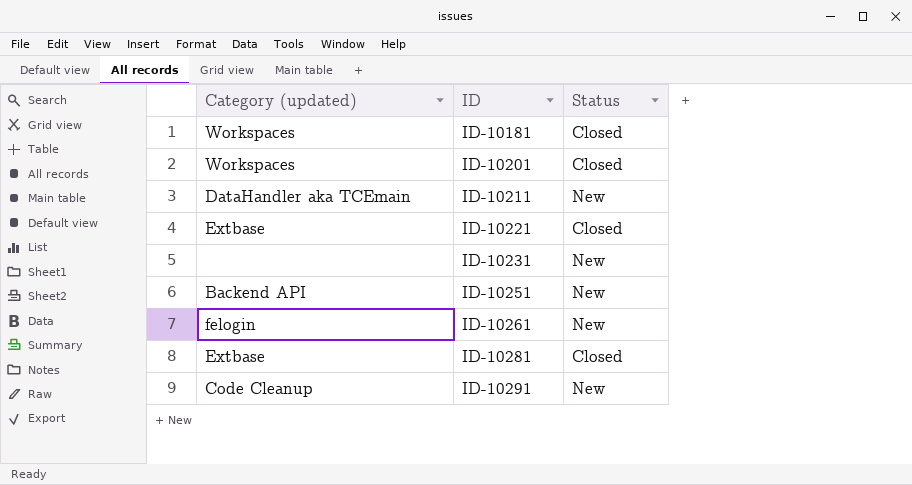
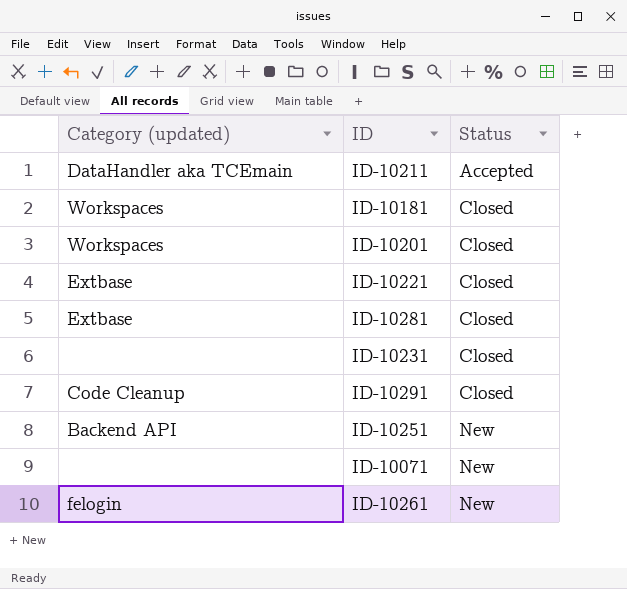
row order: ID ascending -> Status ascending
ID-10211 | Status: New -> Accepted
ID-10231 | Status: New -> Closed
ID-10291 | Status: New -> Closed
row ID-10071: none -> none | New

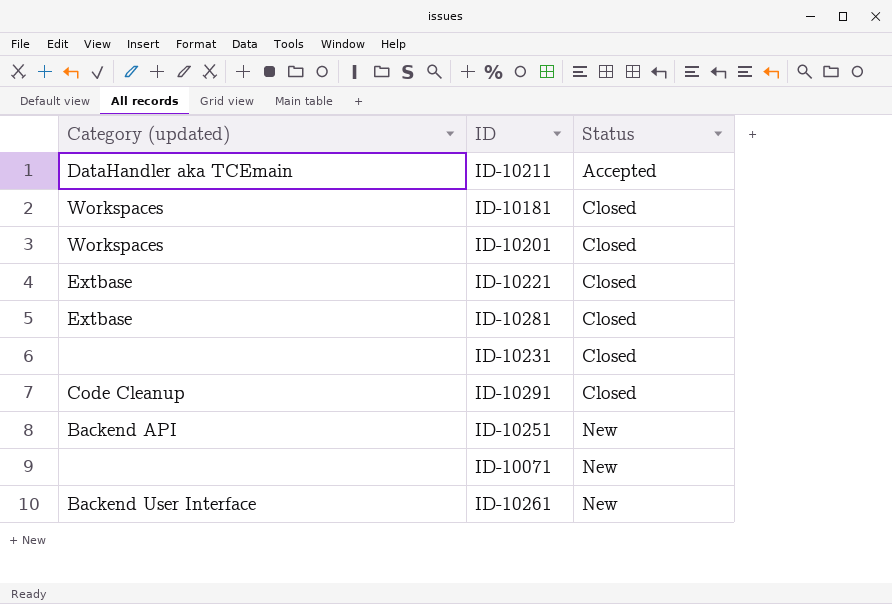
ID-10261 | Category (updated): felogin -> Backend User Interface

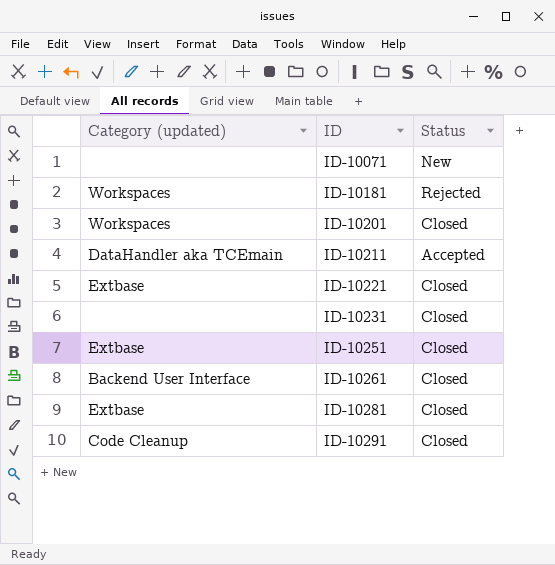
row order: Status ascending -> ID ascending
ID-10181 | Status: Closed -> Rejected
ID-10251 | Category (updated): Backend API -> Extbase
ID-10251 | Status: New -> Closed
ID-10261 | Status: New -> Closed

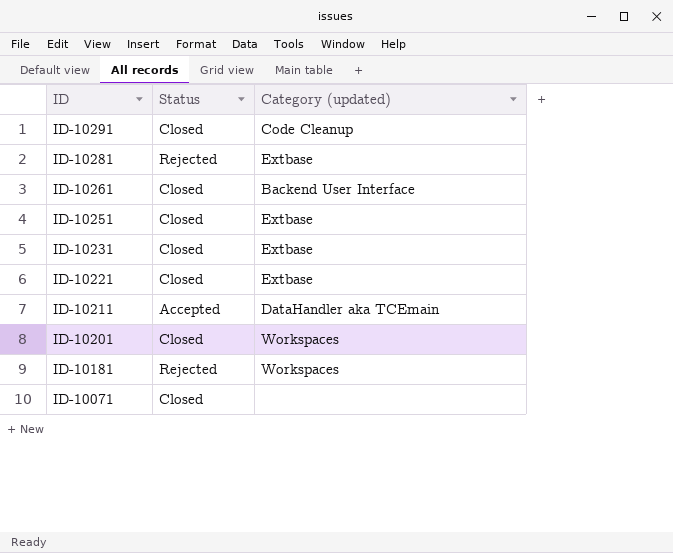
row order: ID ascending -> ID descending
column Category (updated) | position: 1 -> 3
ID-10281 | Status: Closed -> Rejected
ID-10231 | Category (updated): none -> Extbase
ID-10071 | Status: New -> Closed

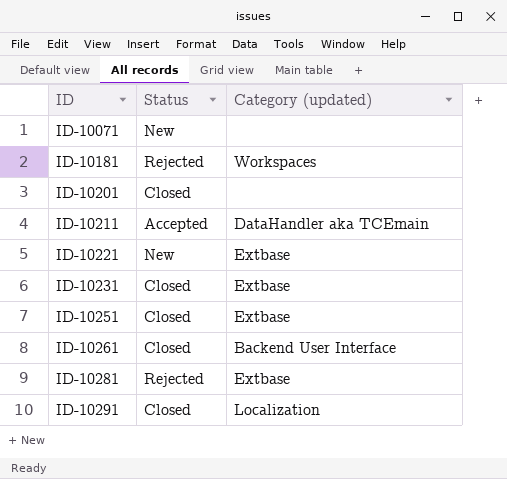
row order: ID descending -> ID ascending
ID-10071 | Status: Closed -> New
ID-10201 | Category (updated): Workspaces -> none
ID-10221 | Status: Closed -> New
ID-10291 | Category (updated): Code Cleanup -> Localization

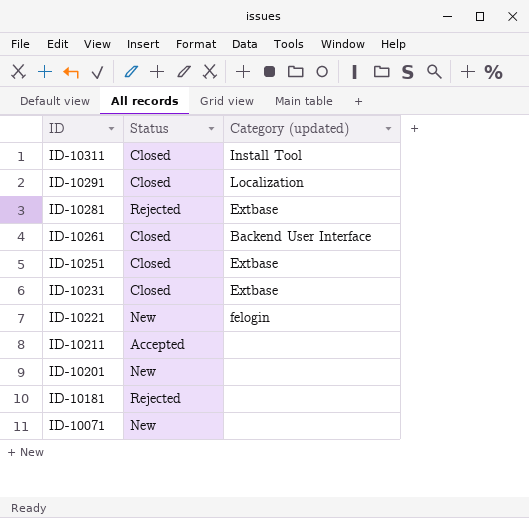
row order: ID ascending -> ID descending
row ID-10311: none -> Closed | Install Tool
ID-10221 | Category (updated): Extbase -> felogin
ID-10211 | Category (updated): DataHandler aka TCEmain -> none
ID-10201 | Status: Closed -> New
ID-10181 | Category (updated): Workspaces -> none

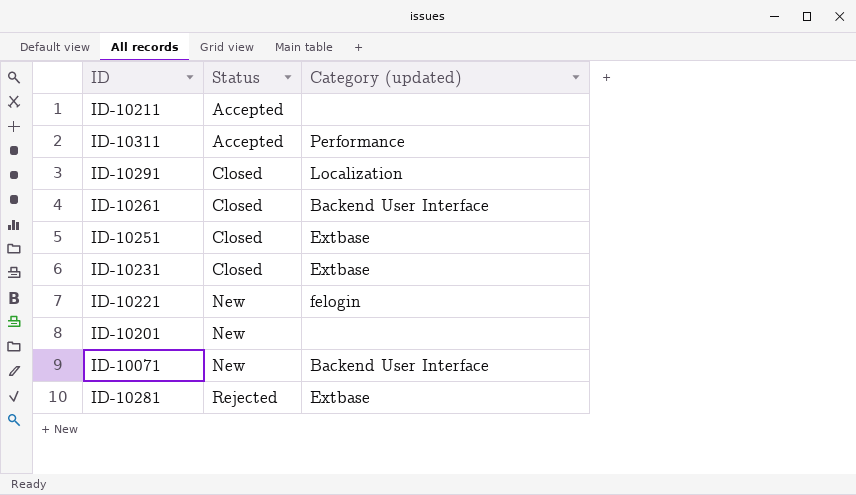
row order: ID descending -> Status ascending
row ID-10181: Rejected | none -> none
ID-10311 | Status: Closed -> Accepted
ID-10311 | Category (updated): Install Tool -> Performance
ID-10071 | Category (updated): none -> Backend User Interface

